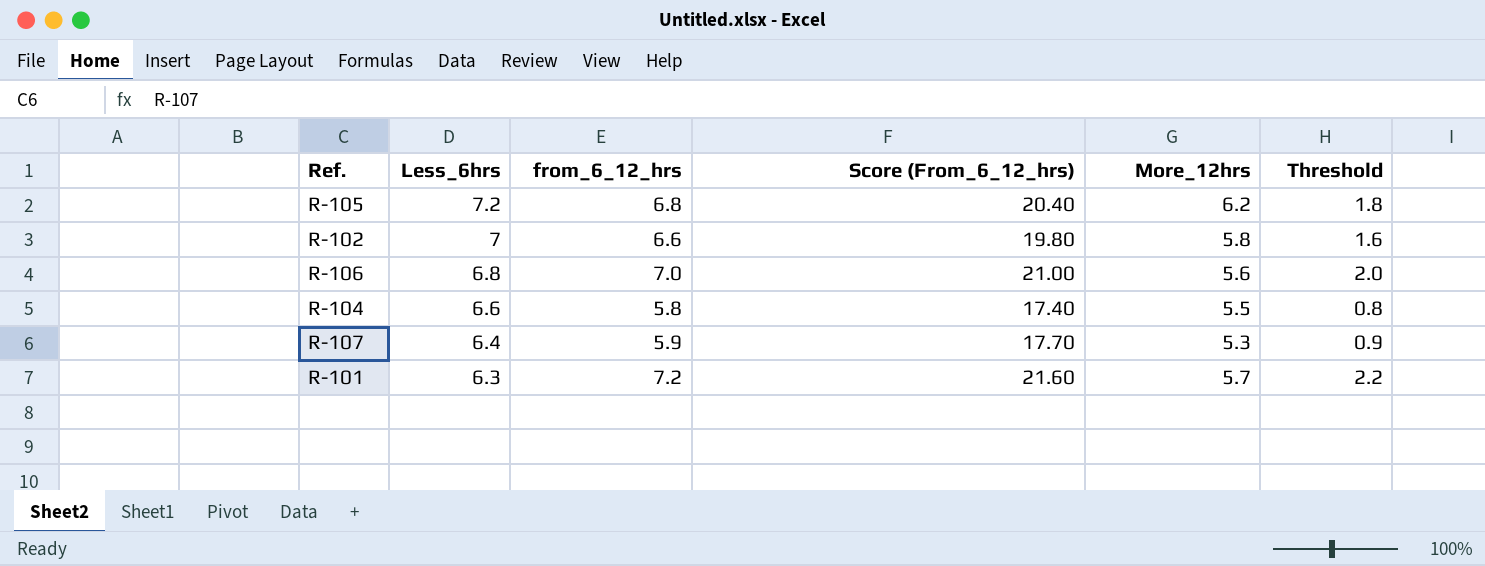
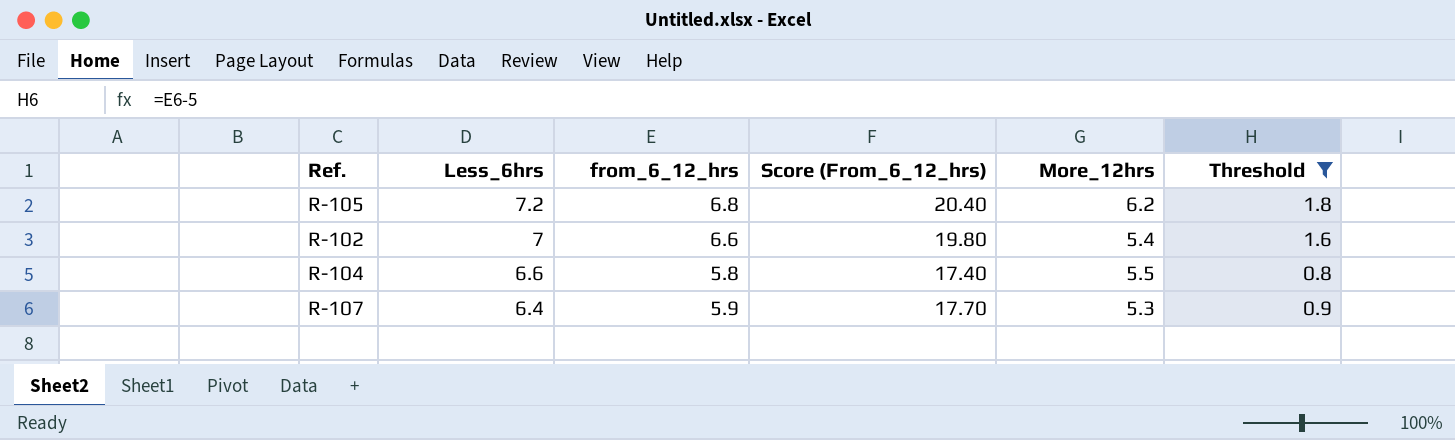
filter: none -> Threshold <= 1.8
R-102 | More_12hrs: 5.8 -> 5.4

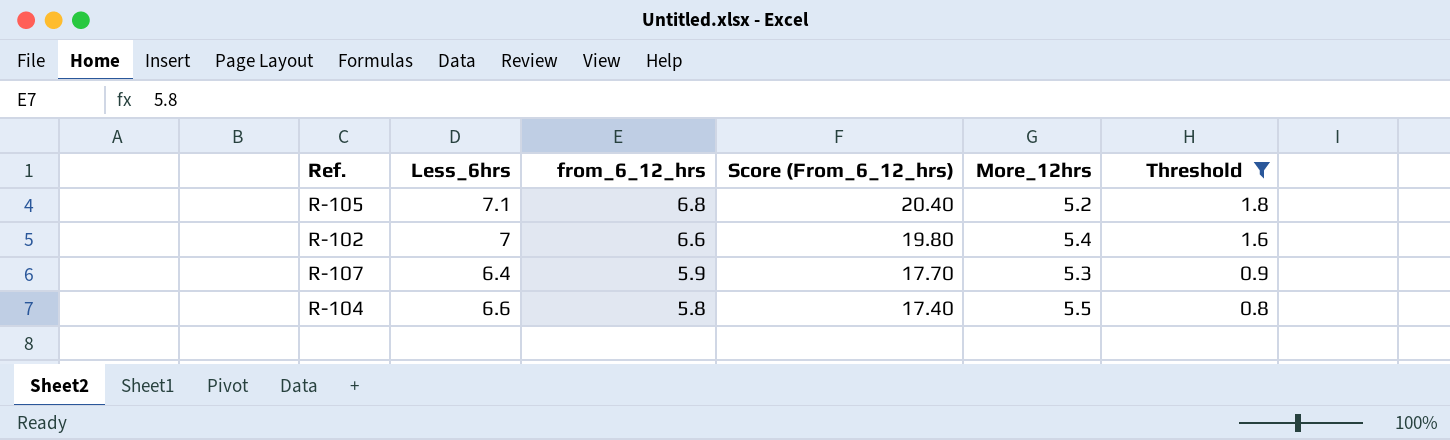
row order: Less_6hrs descending -> from_6_12_hrs descending
R-105 | Less_6hrs: 7.2 -> 7.1
R-105 | More_12hrs: 6.2 -> 5.2

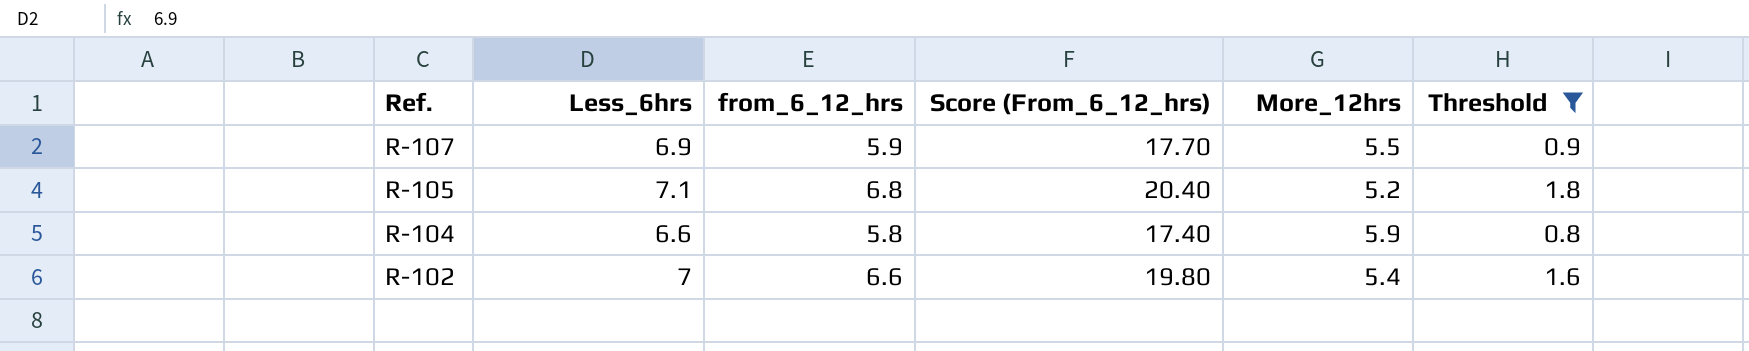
row order: from_6_12_hrs descending -> Ref. descending
R-107 | Less_6hrs: 6.4 -> 6.9
R-107 | More_12hrs: 5.3 -> 5.5
R-104 | More_12hrs: 5.5 -> 5.9

